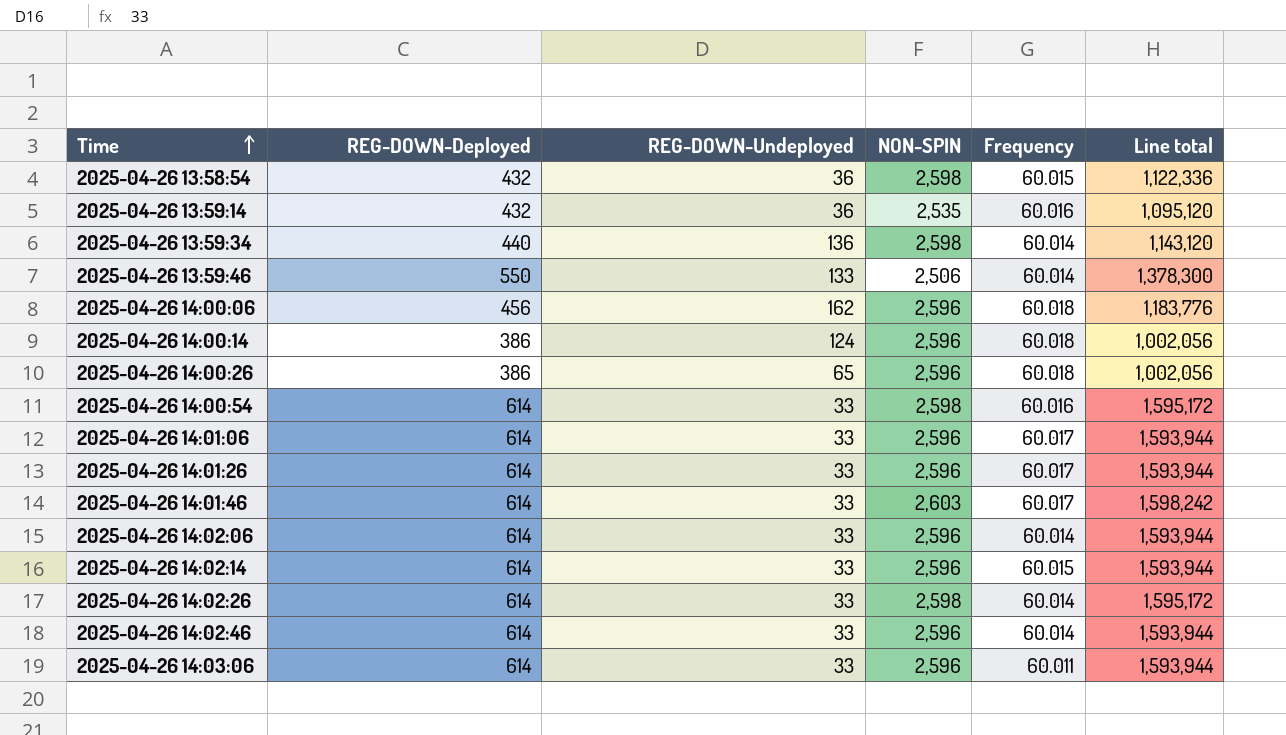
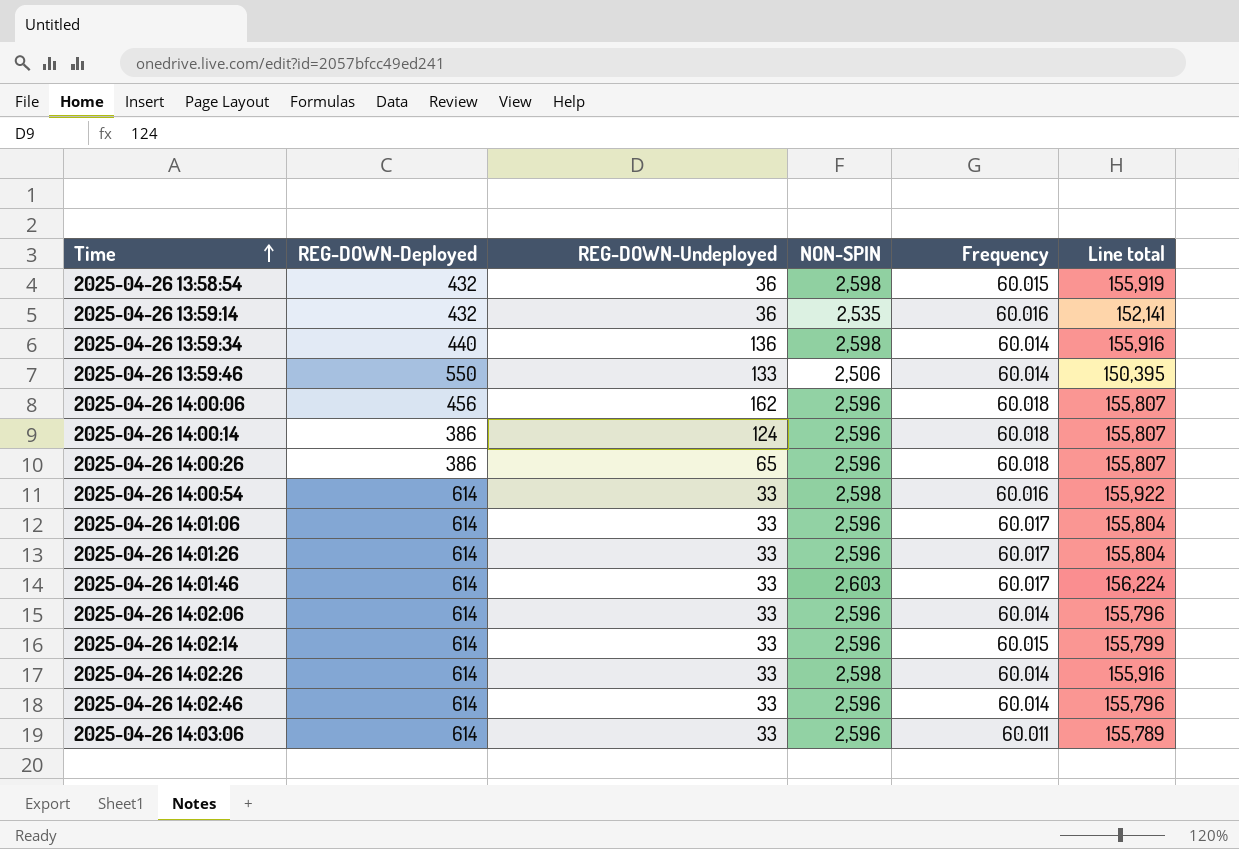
column Line total | formula: [REG-DOWN-Deployed] * [NON-SPIN] -> [NON-SPIN] * [Frequency]

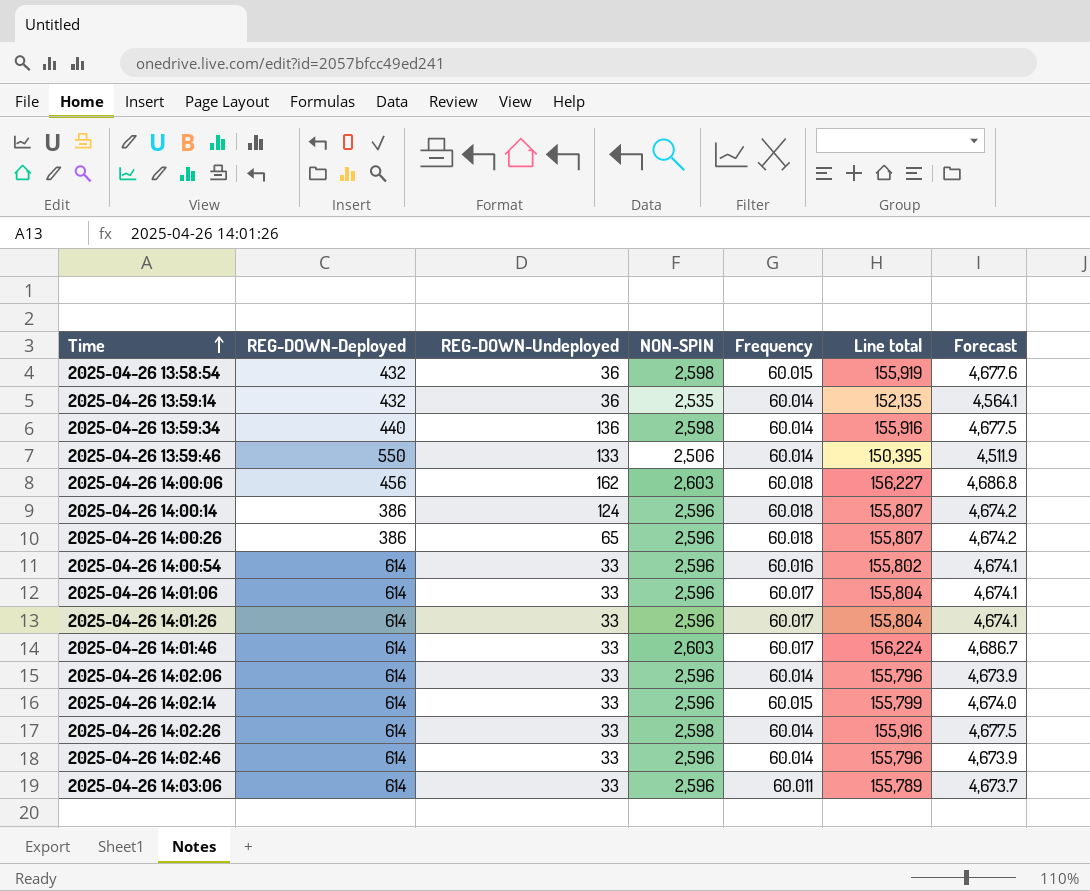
column Forecast | formula: none -> [Line total] * 0.03
2025-04-26 13:59:14 | Frequency: 60.016 -> 60.014
2025-04-26 13:59:14 | Line total: 152,141 -> 152,135
2025-04-26 14:00:06 | NON-SPIN: 2,596 -> 2,603
2025-04-26 14:00:06 | Line total: 155,807 -> 156,227
2025-04-26 14:00:54 | NON-SPIN: 2,598 -> 2,596
2025-04-26 14:00:54 | Line total: 155,922 -> 155,802

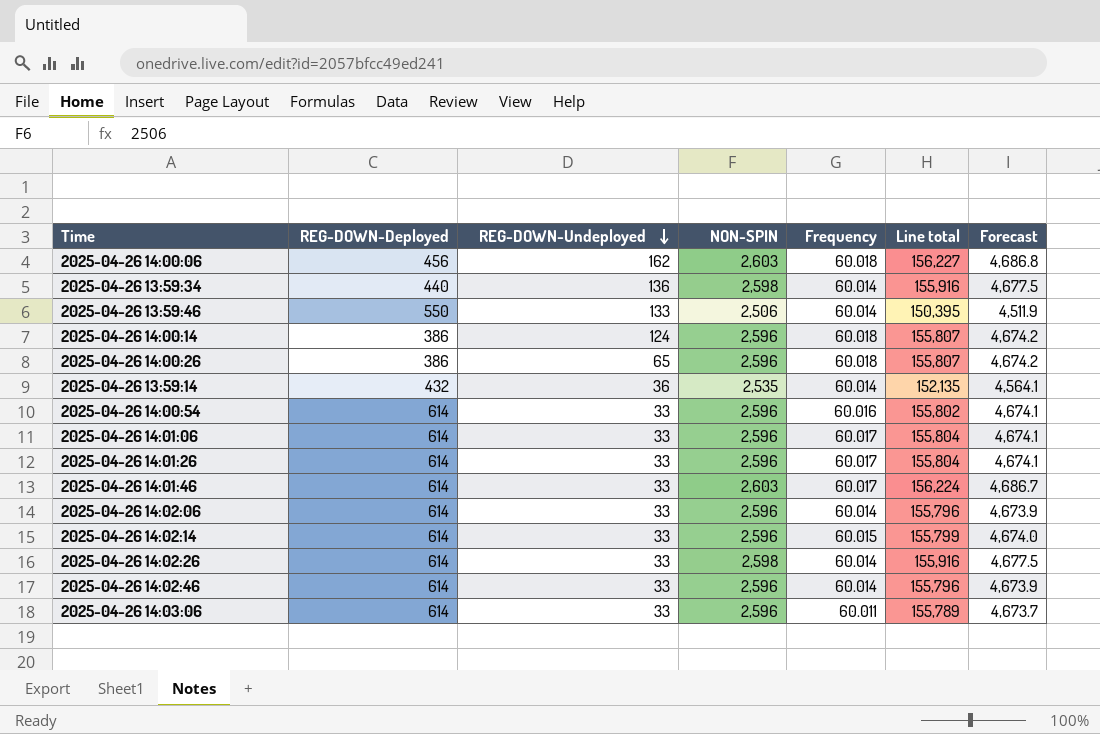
row order: Time ascending -> REG-DOWN-Undeployed descending
row 2025-04-26 13:58:54: 432 | 36 | 2,598 | 60.015 | 155,919 | 4,677.6 -> none

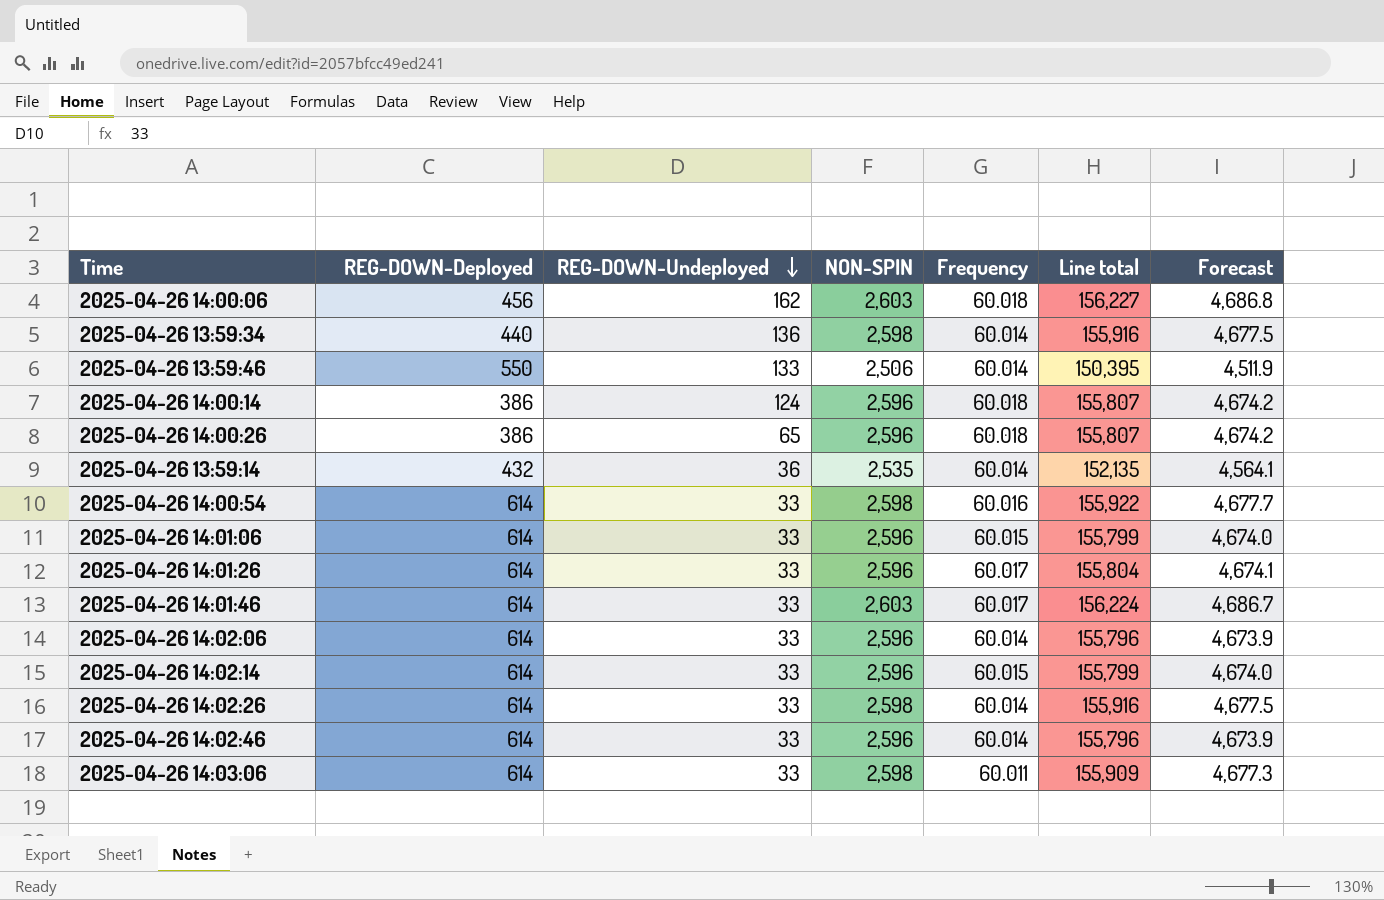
2025-04-26 14:00:54 | NON-SPIN: 2,596 -> 2,598
2025-04-26 14:00:54 | Line total: 155,802 -> 155,922
2025-04-26 14:00:54 | Forecast: 4,674.1 -> 4,677.7
2025-04-26 14:01:06 | Frequency: 60.017 -> 60.015
2025-04-26 14:01:06 | Line total: 155,804 -> 155,799
2025-04-26 14:01:06 | Forecast: 4,674.1 -> 4,674.0
2025-04-26 14:03:06 | NON-SPIN: 2,596 -> 2,598
2025-04-26 14:03:06 | Line total: 155,789 -> 155,909
2025-04-26 14:03:06 | Forecast: 4,673.7 -> 4,677.3

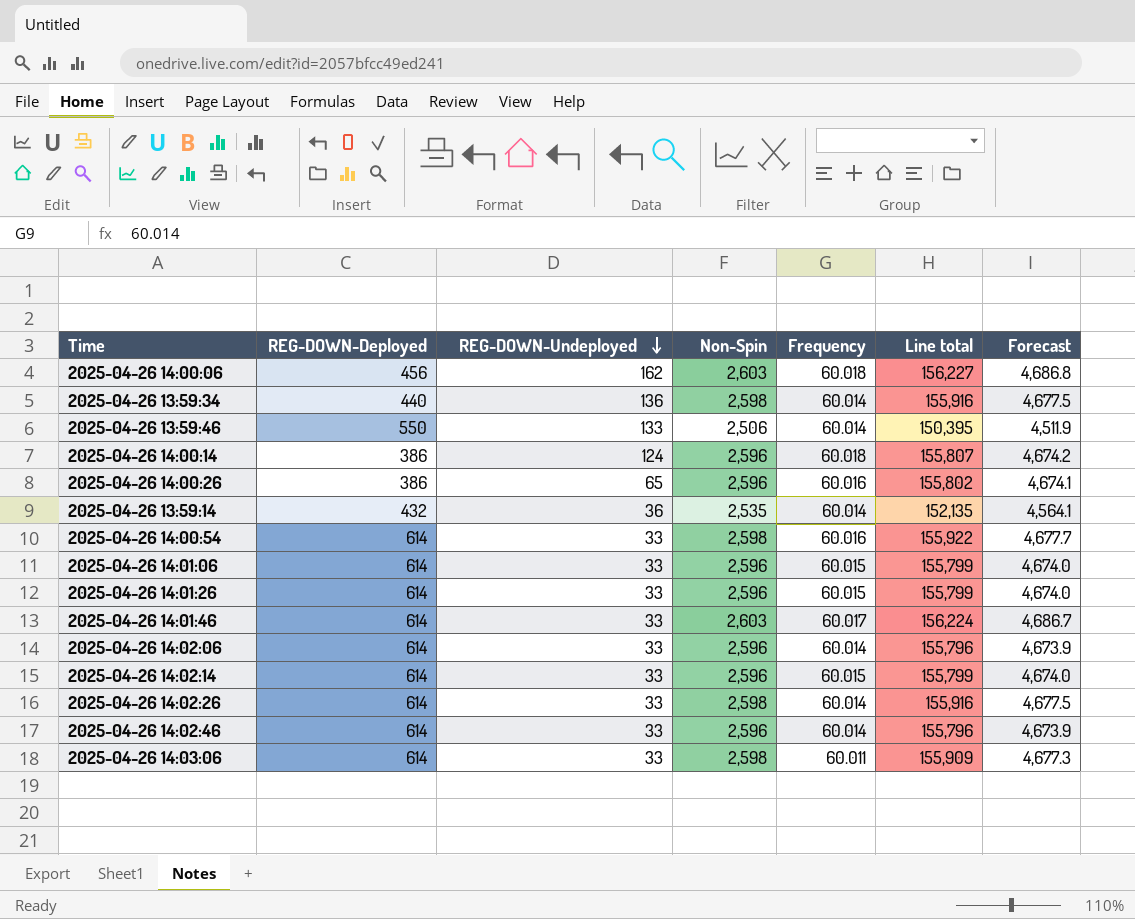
column name: NON-SPIN -> Non-Spin
2025-04-26 14:00:26 | Frequency: 60.018 -> 60.016
2025-04-26 14:00:26 | Line total: 155,807 -> 155,802
2025-04-26 14:00:26 | Forecast: 4,674.2 -> 4,674.1
2025-04-26 14:01:26 | Frequency: 60.017 -> 60.015
2025-04-26 14:01:26 | Line total: 155,804 -> 155,799
2025-04-26 14:01:26 | Forecast: 4,674.1 -> 4,674.0

